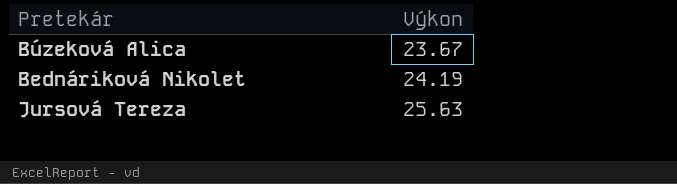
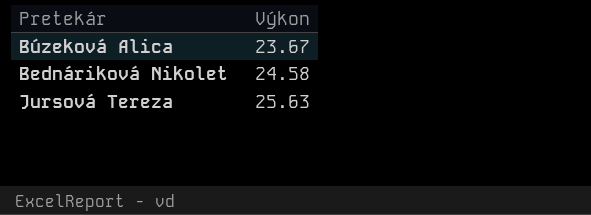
Bednáriková Nikolet | Výkon: 24.19 -> 24.58

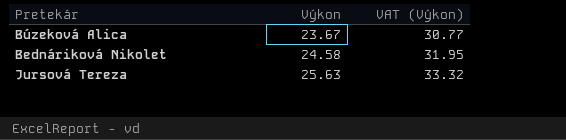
column VAT (Výkon) | formula: none -> [Výkon] * 1.3

